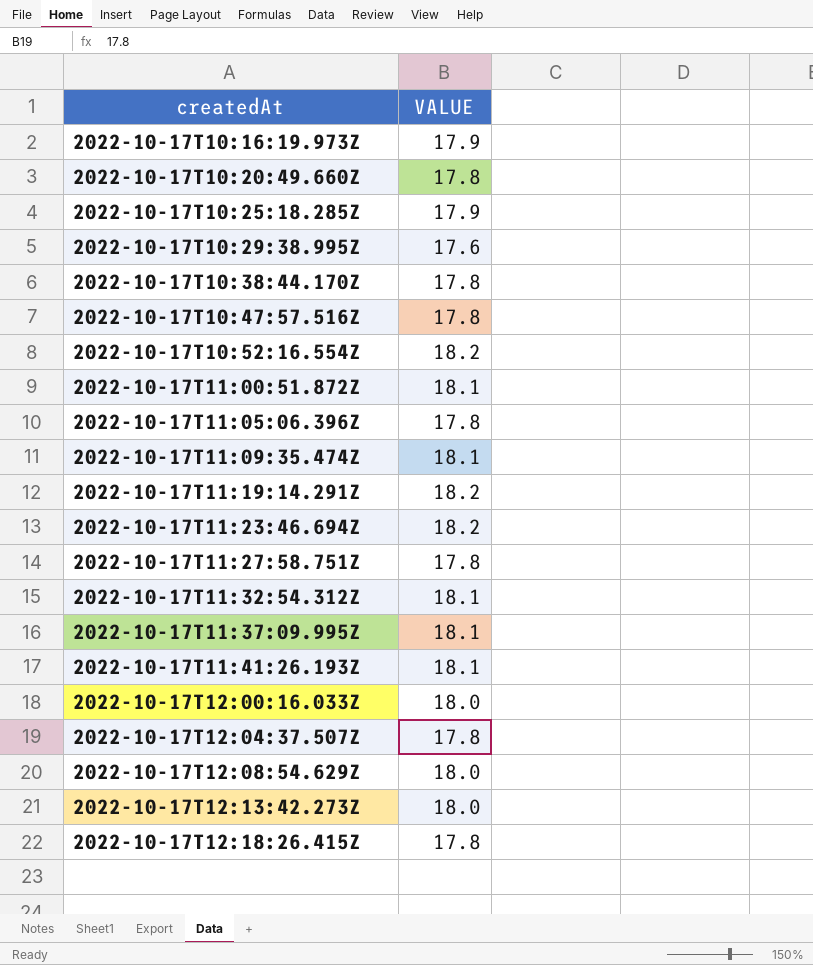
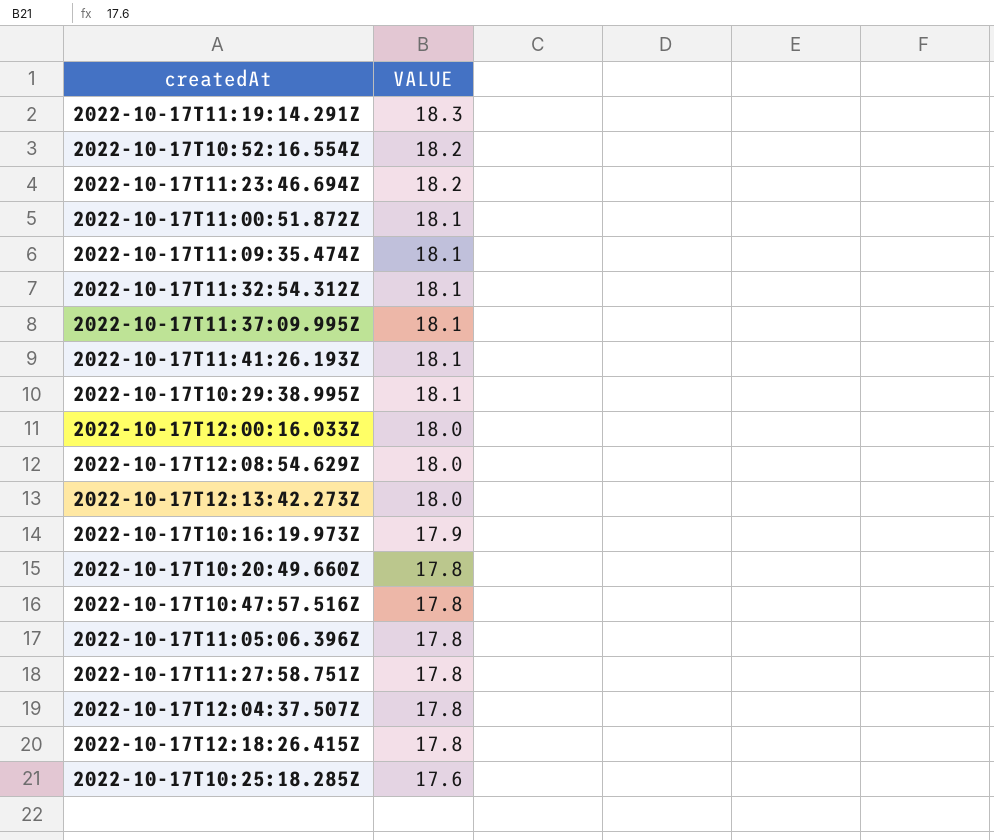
row order: createdAt ascending -> VALUE descending
row 2022-10-17T10:38:44.170Z: 17.8 -> none
2022-10-17T11:19:14.291Z | VALUE: 18.2 -> 18.3
2022-10-17T10:29:38.995Z | VALUE: 17.6 -> 18.1
2022-10-17T10:25:18.285Z | VALUE: 17.9 -> 17.6

